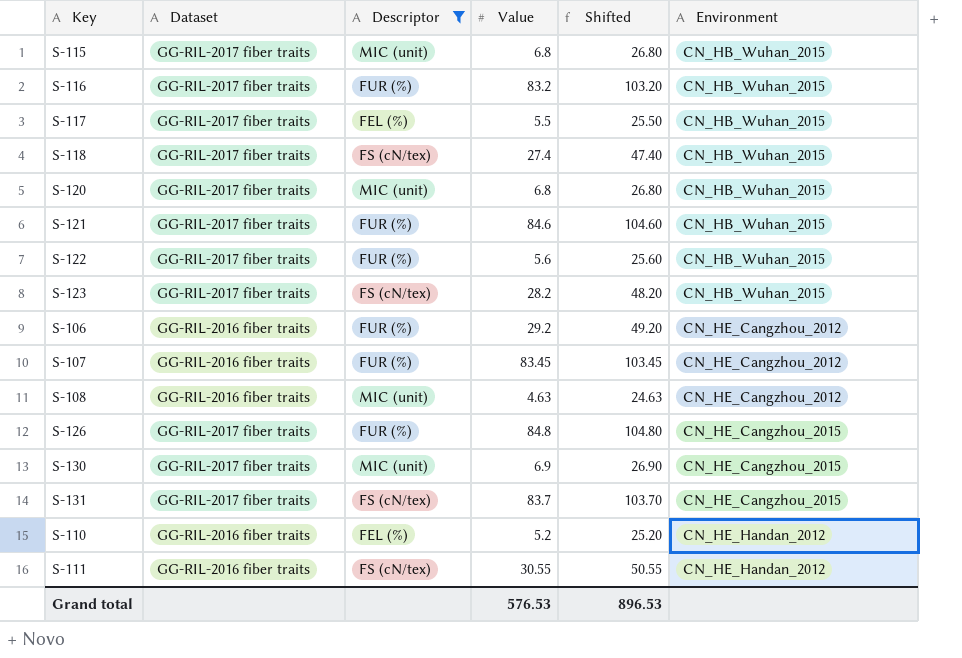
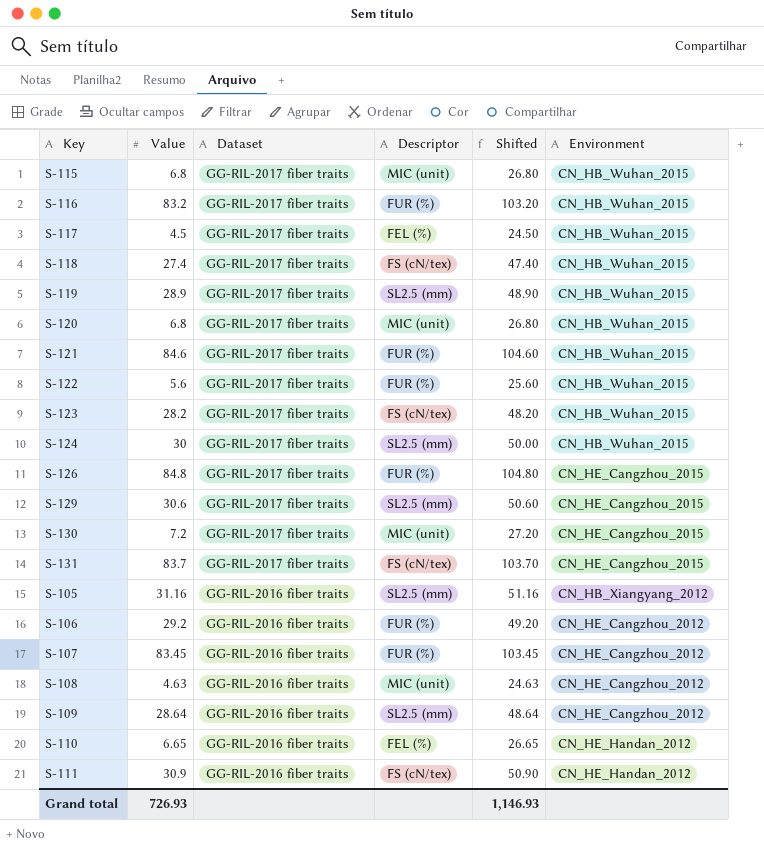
filter: Descriptor != SL2.5 (mm) -> none
row order: Environment ascending -> Dataset descending
column Value | position: 4 -> 2
S-117 | Value: 5.5 -> 4.5
S-117 | Shifted: 25.50 -> 24.50
S-130 | Value: 6.9 -> 7.2
S-130 | Shifted: 26.90 -> 27.20
S-110 | Value: 5.2 -> 6.65
S-110 | Shifted: 25.20 -> 26.65
S-111 | Value: 30.55 -> 30.9
S-111 | Shifted: 50.55 -> 50.90
Grand total | Value: 576.53 -> 726.93
Grand total | Shifted: 896.53 -> 1,146.93

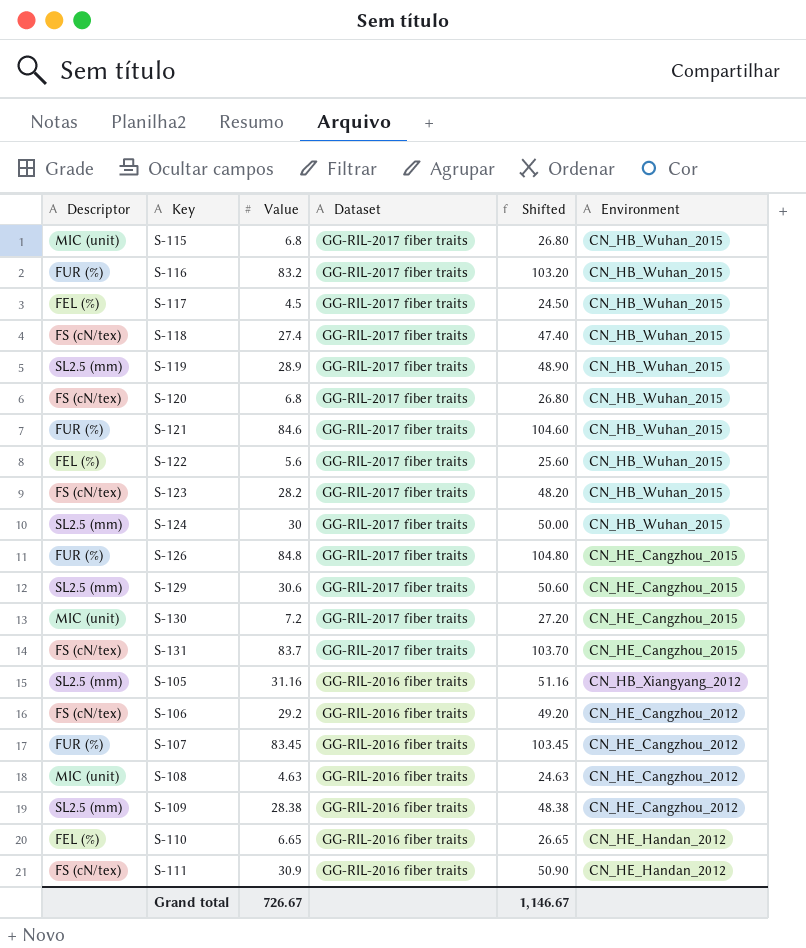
column Descriptor | position: 4 -> 1
S-120 | Descriptor: MIC (unit) -> FS (cN/tex)
S-122 | Descriptor: FUR (%) -> FEL (%)
S-106 | Descriptor: FUR (%) -> FS (cN/tex)
S-109 | Value: 28.64 -> 28.38
S-109 | Shifted: 48.64 -> 48.38
Grand total | Value: 726.93 -> 726.67
Grand total | Shifted: 1,146.93 -> 1,146.67

